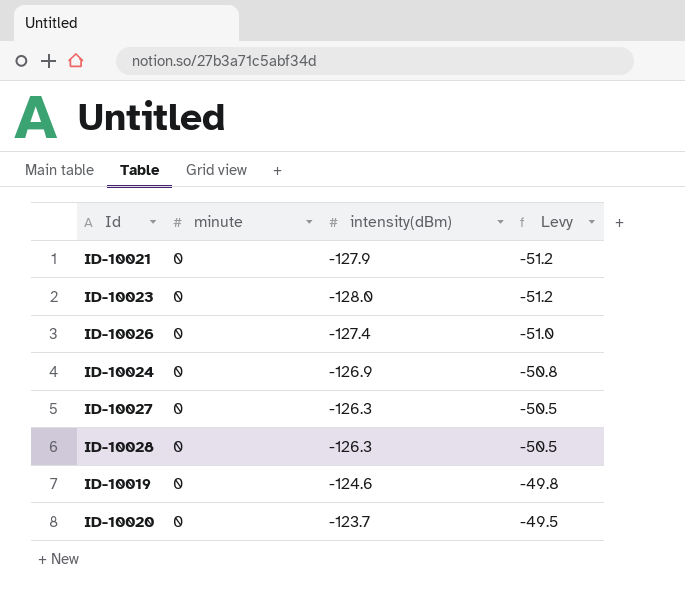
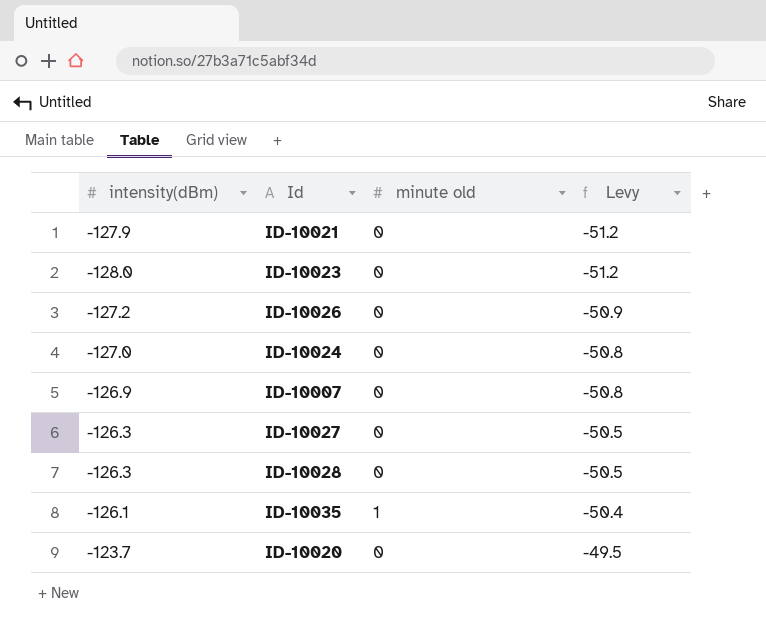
column intensity(dBm) | position: 3 -> 1
column name: minute -> minute old
row ID-10019: 0 | -124.6 | -49.8 -> none
ID-10026 | intensity(dBm): -127.4 -> -127.2
ID-10026 | Levy: -51.0 -> -50.9
ID-10024 | intensity(dBm): -126.9 -> -127.0
row ID-10007: none -> -126.9 | 0 | -50.8
row ID-10035: none -> -126.1 | 1 | -50.4

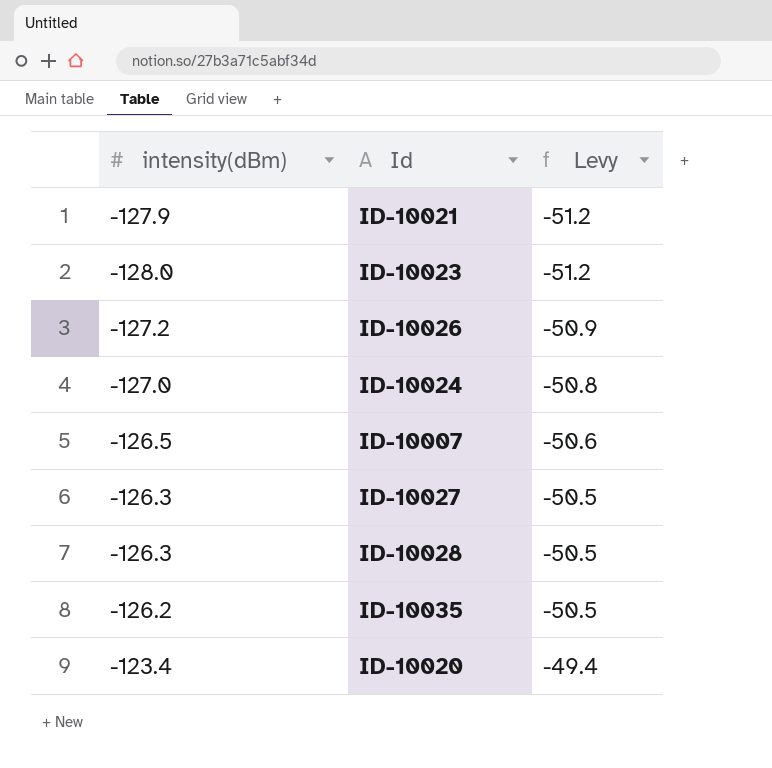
column minute old | position: 3 -> none
ID-10007 | intensity(dBm): -126.9 -> -126.5
ID-10007 | Levy: -50.8 -> -50.6
ID-10035 | intensity(dBm): -126.1 -> -126.2
ID-10035 | Levy: -50.4 -> -50.5
ID-10020 | intensity(dBm): -123.7 -> -123.4
ID-10020 | Levy: -49.5 -> -49.4

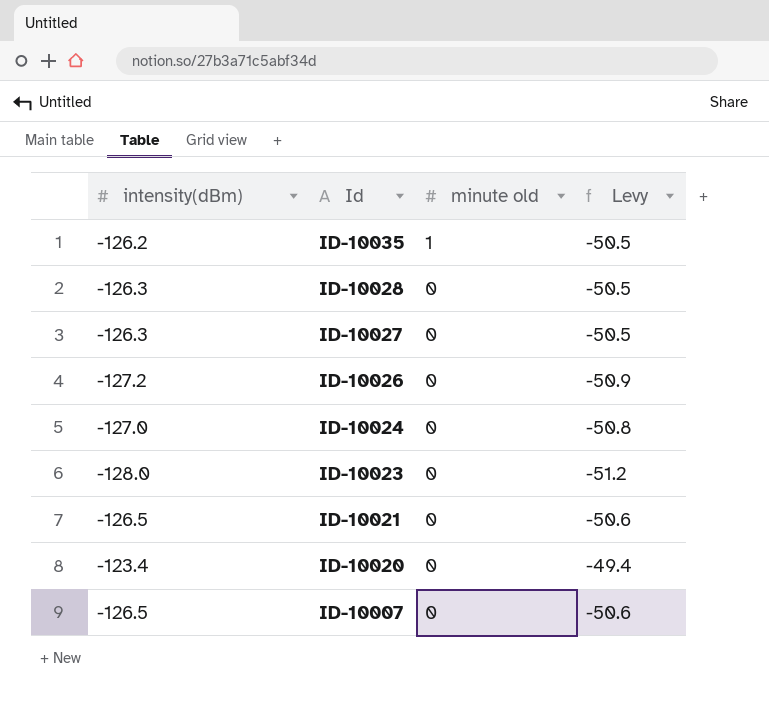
row order: Levy ascending -> Id descending
column minute old | position: none -> 3
ID-10021 | intensity(dBm): -127.9 -> -126.5
ID-10021 | Levy: -51.2 -> -50.6

